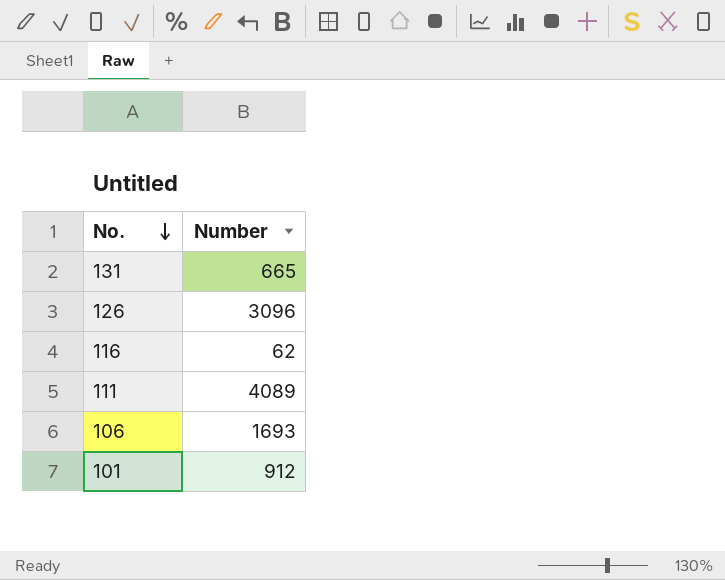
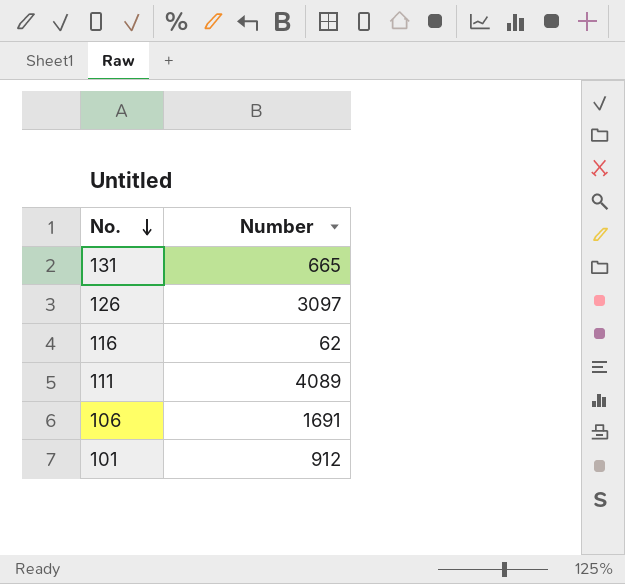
126 | Number: 3096 -> 3097
106 | Number: 1693 -> 1691

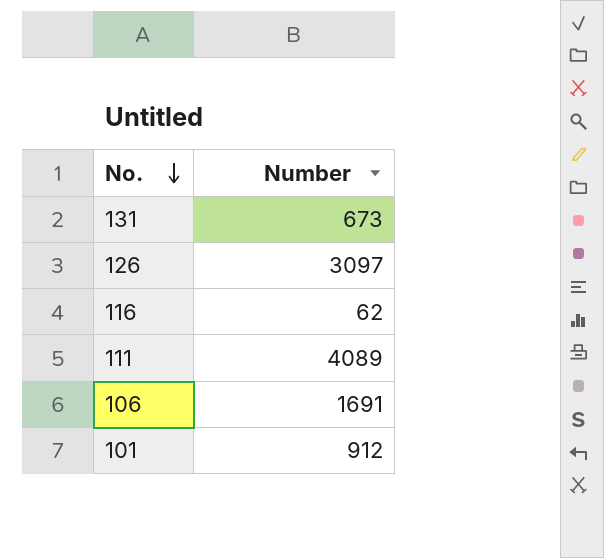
131 | Number: 665 -> 673

